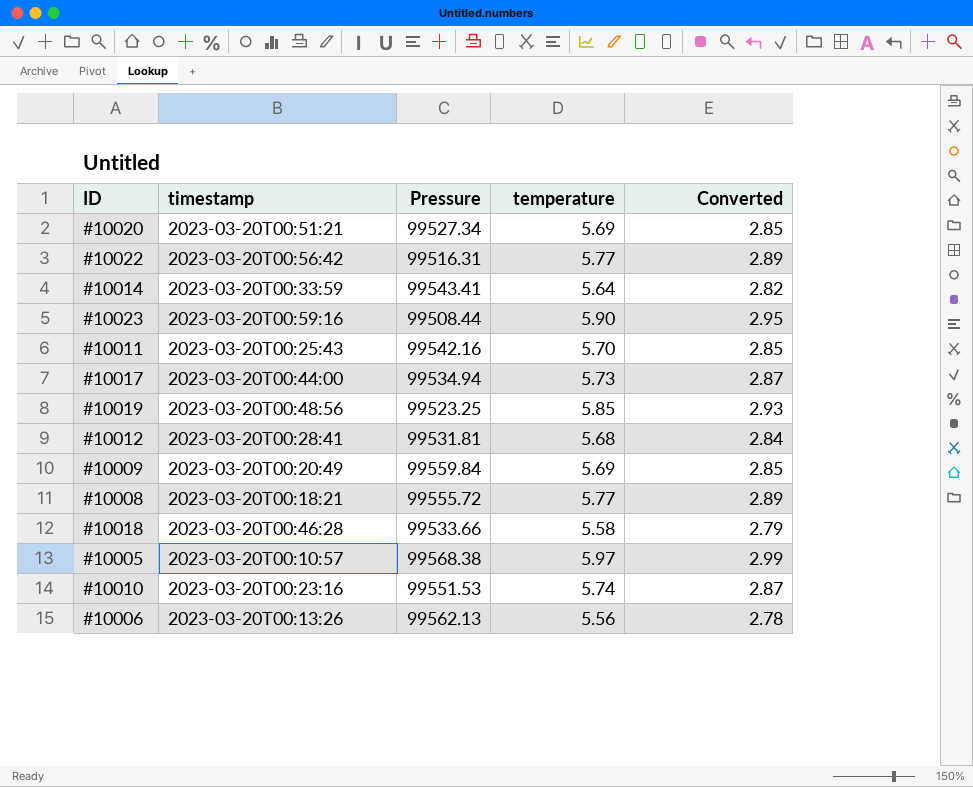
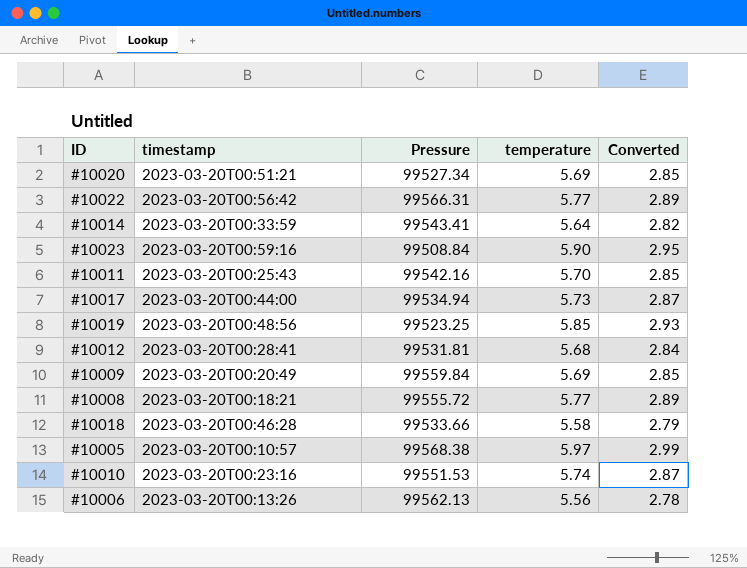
#10022 | Pressure: 99516.31 -> 99566.31
#10023 | Pressure: 99508.44 -> 99508.84

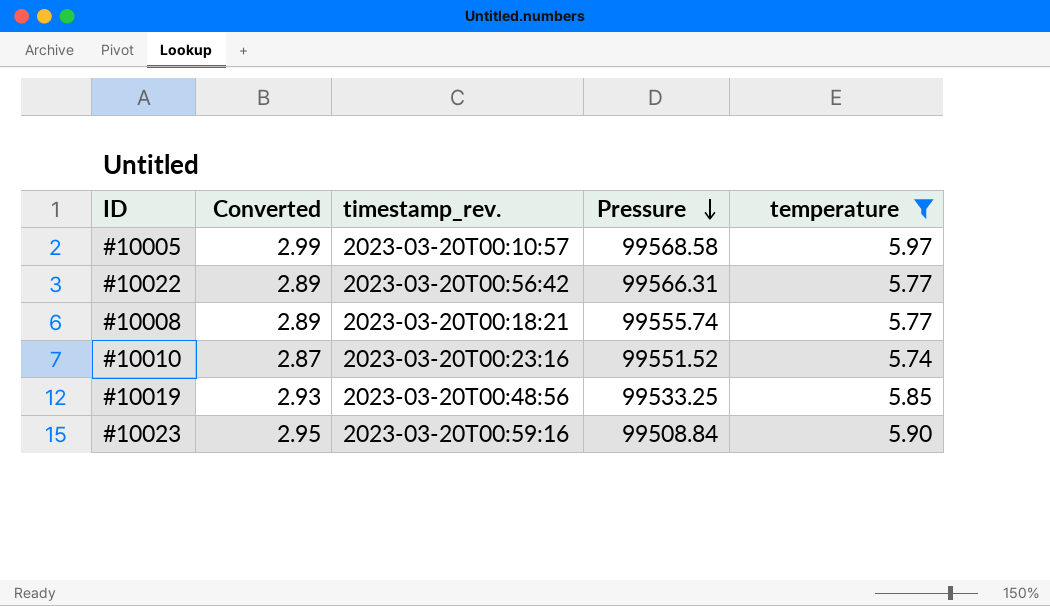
filter: none -> temperature >= 5.74
row order: none -> Pressure descending
column Converted | position: 5 -> 2
column name: timestamp -> timestamp_rev.
#10005 | Pressure: 99568.38 -> 99568.58
#10008 | Pressure: 99555.72 -> 99555.74
#10010 | Pressure: 99551.53 -> 99551.52
#10019 | Pressure: 99523.25 -> 99533.25

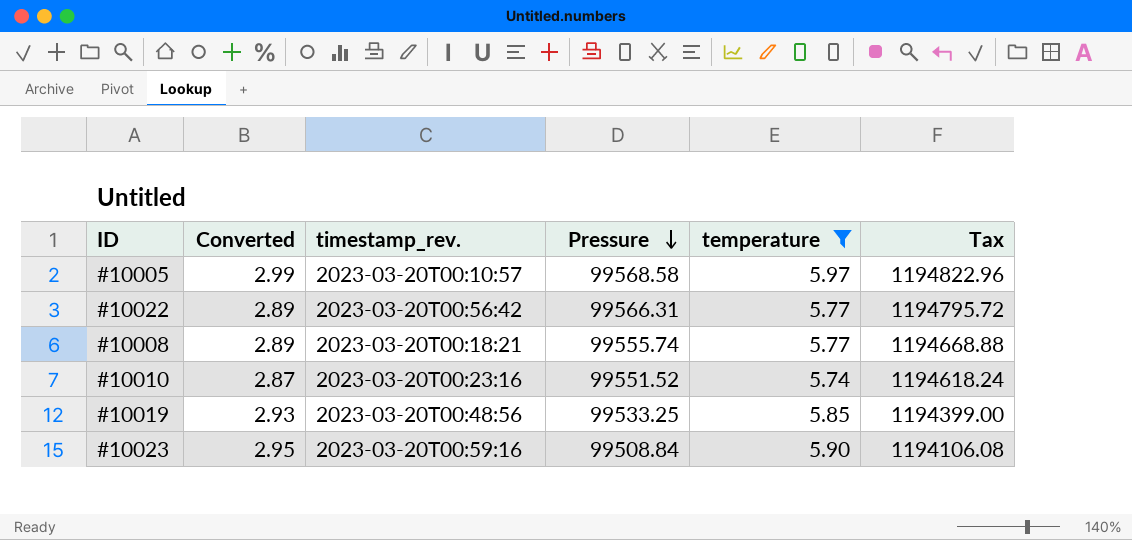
column Tax | formula: none -> [Pressure] * 12

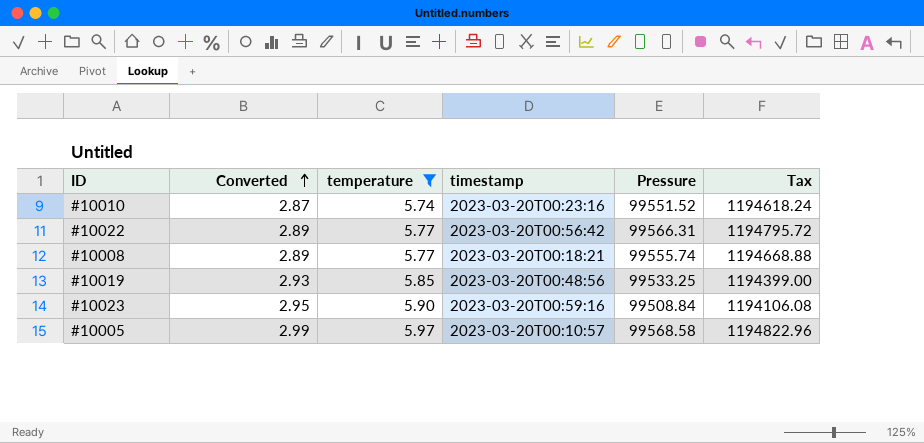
row order: Pressure descending -> Converted ascending
column temperature | position: 5 -> 3
column name: timestamp_rev. -> timestamp

